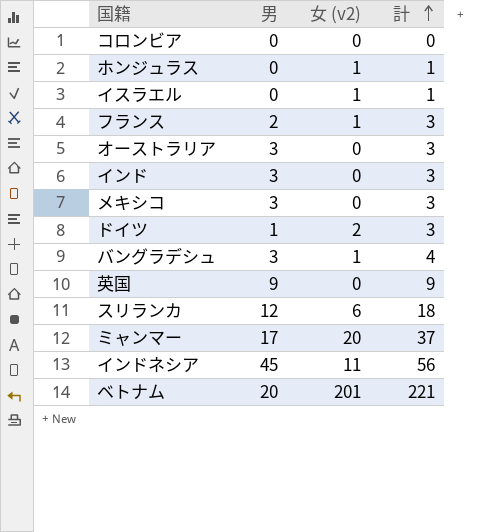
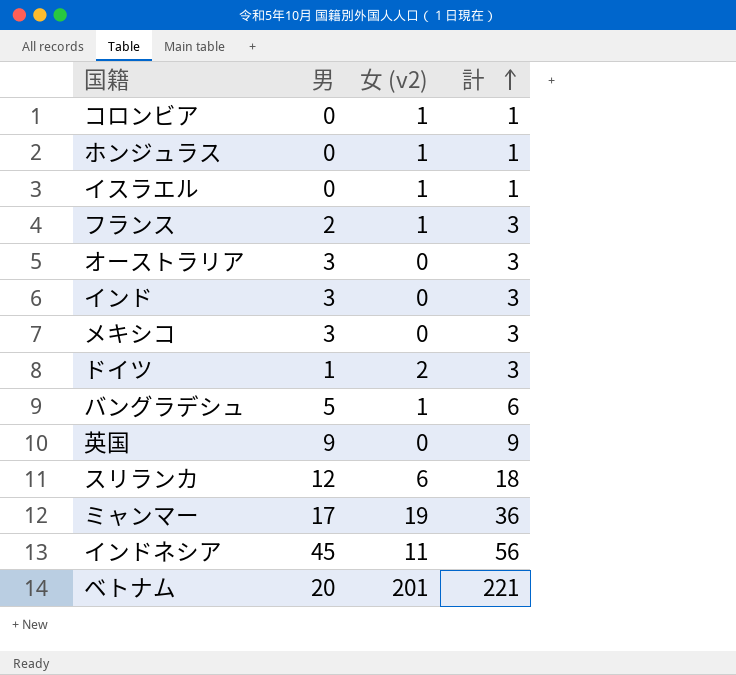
コロンビア | 女 (v2): 0 -> 1
コロンビア | 計: 0 -> 1
バングラデシュ | 男: 3 -> 5
バングラデシュ | 計: 4 -> 6
ミャンマー | 女 (v2): 20 -> 19
ミャンマー | 計: 37 -> 36

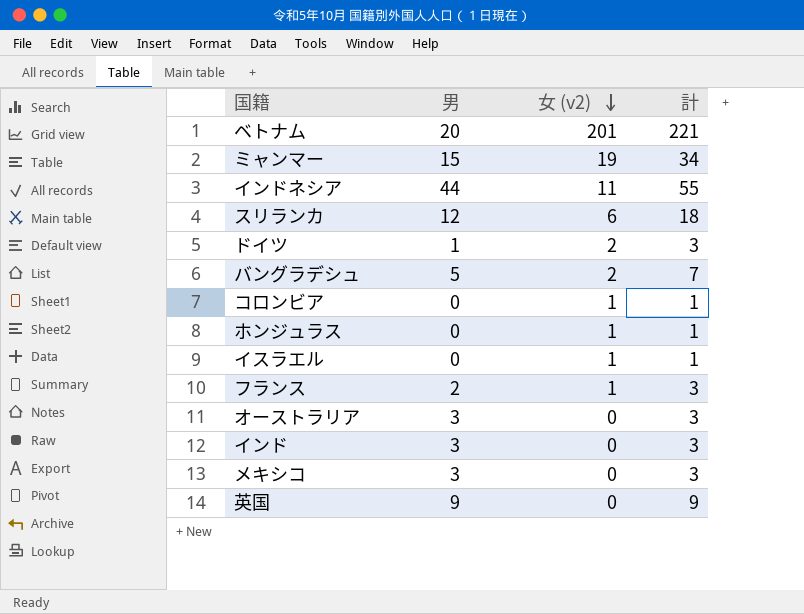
row order: 計 ascending -> 女 (v2) descending
ミャンマー | 男: 17 -> 15
ミャンマー | 計: 36 -> 34
インドネシア | 男: 45 -> 44
インドネシア | 計: 56 -> 55
バングラデシュ | 女 (v2): 1 -> 2
バングラデシュ | 計: 6 -> 7

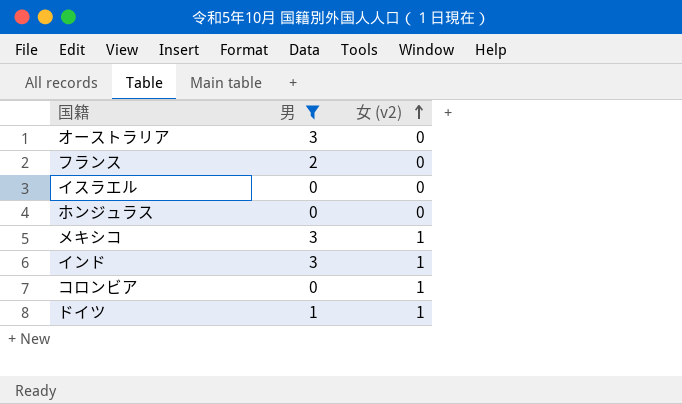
filter: none -> 男 <= 3
row order: 女 (v2) descending -> 女 (v2) ascending
column 計 | formula: [男] + [女 (v2)] -> none
フランス | 女 (v2): 1 -> 0
イスラエル | 女 (v2): 1 -> 0
ホンジュラス | 女 (v2): 1 -> 0
メキシコ | 女 (v2): 0 -> 1
インド | 女 (v2): 0 -> 1
ドイツ | 女 (v2): 2 -> 1

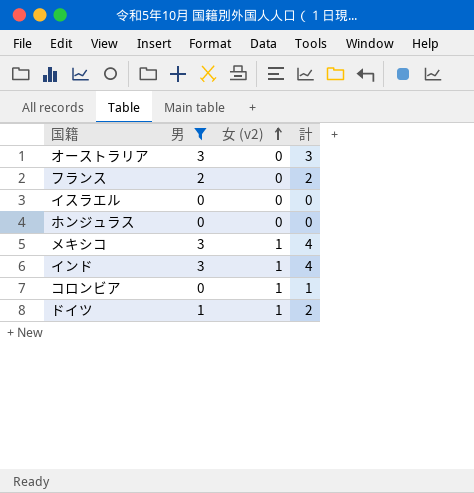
column 計 | formula: none -> [男] + [女 (v2)]

